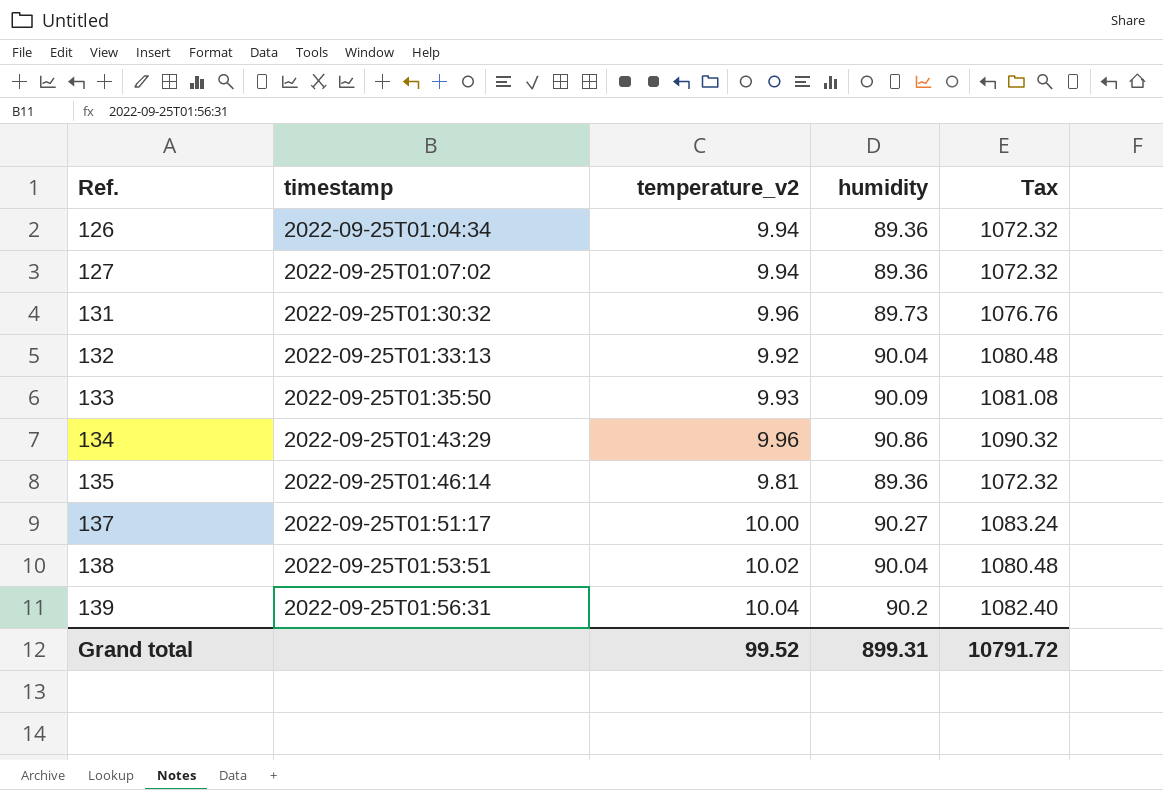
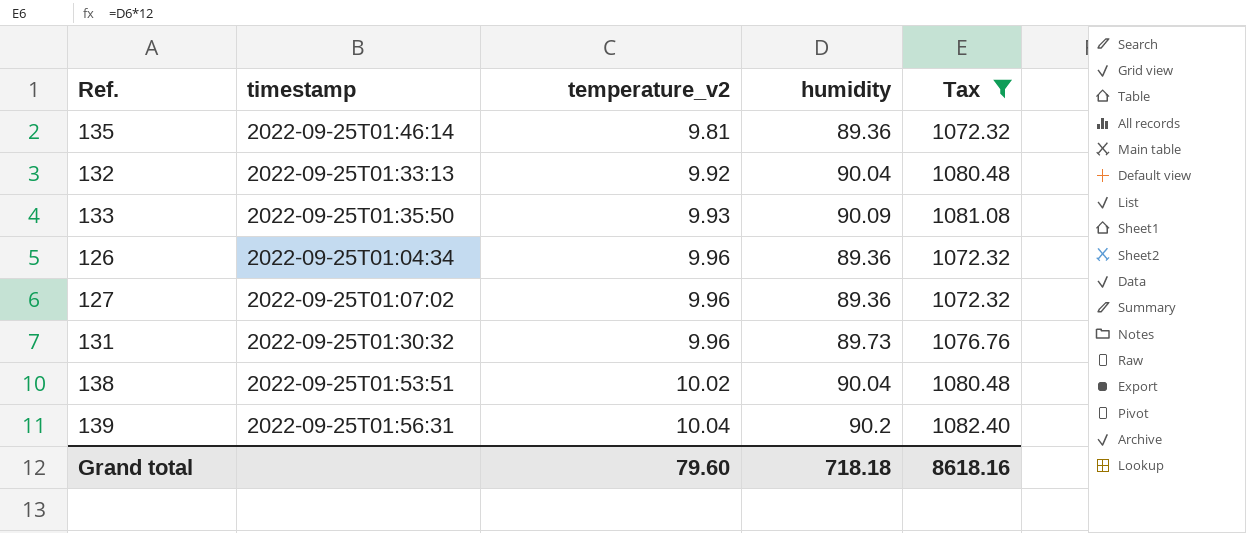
filter: none -> Tax <= 1082.40
row order: Ref. ascending -> temperature_v2 ascending
126 | temperature_v2: 9.94 -> 9.96
127 | temperature_v2: 9.94 -> 9.96
Grand total | temperature_v2: 99.52 -> 79.60
Grand total | humidity: 899.31 -> 718.18
Grand total | Tax: 10791.72 -> 8618.16

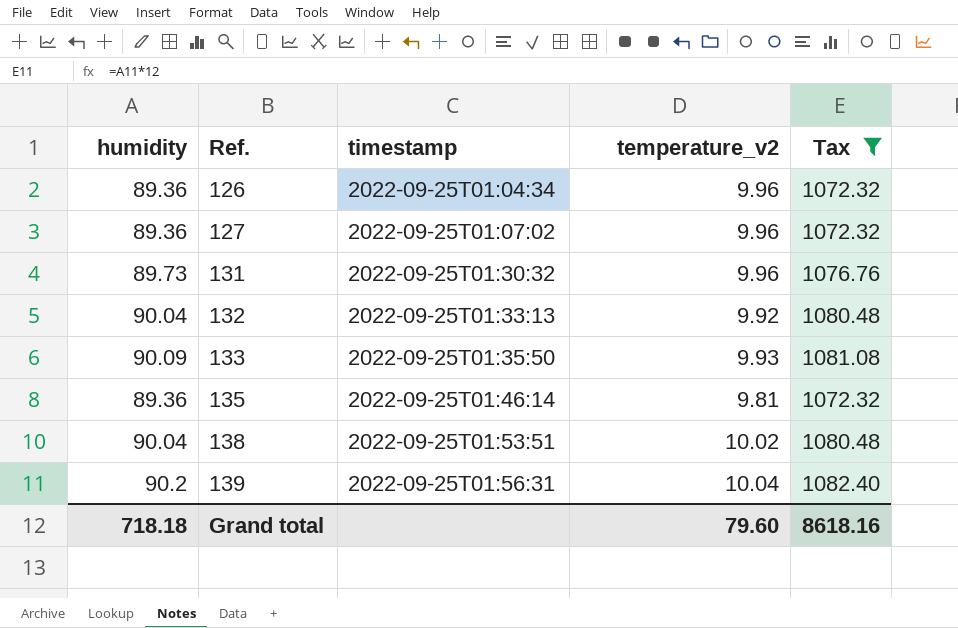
row order: temperature_v2 ascending -> Ref. ascending
column humidity | position: 4 -> 1

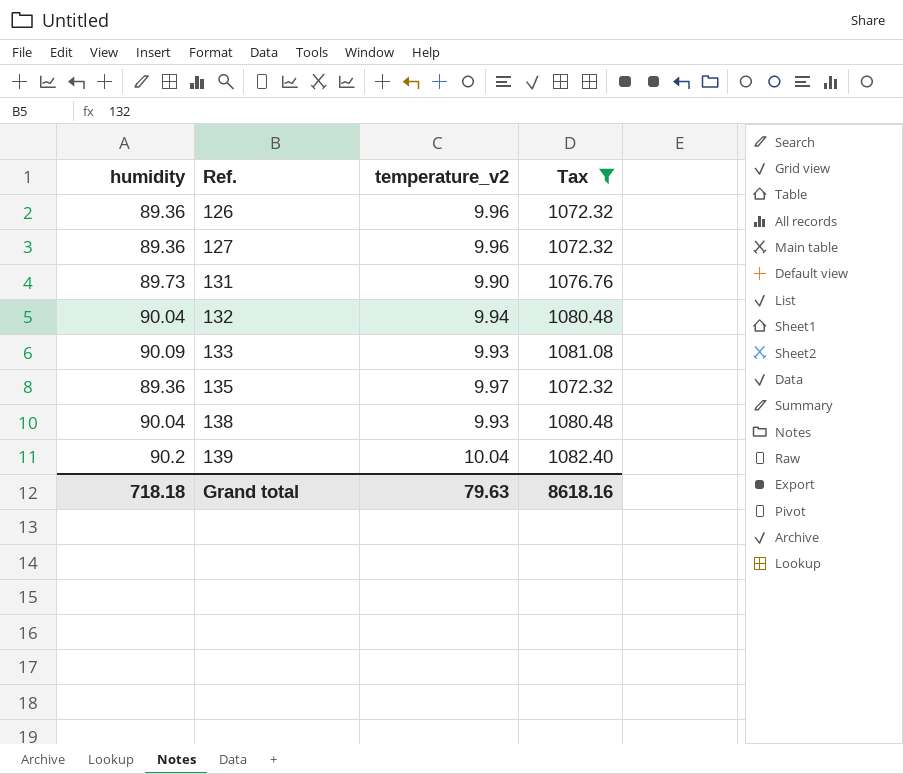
column timestamp | position: 3 -> none
131 | temperature_v2: 9.96 -> 9.90
132 | temperature_v2: 9.92 -> 9.94
135 | temperature_v2: 9.81 -> 9.97
138 | temperature_v2: 10.02 -> 9.93
Grand total | temperature_v2: 79.60 -> 79.63

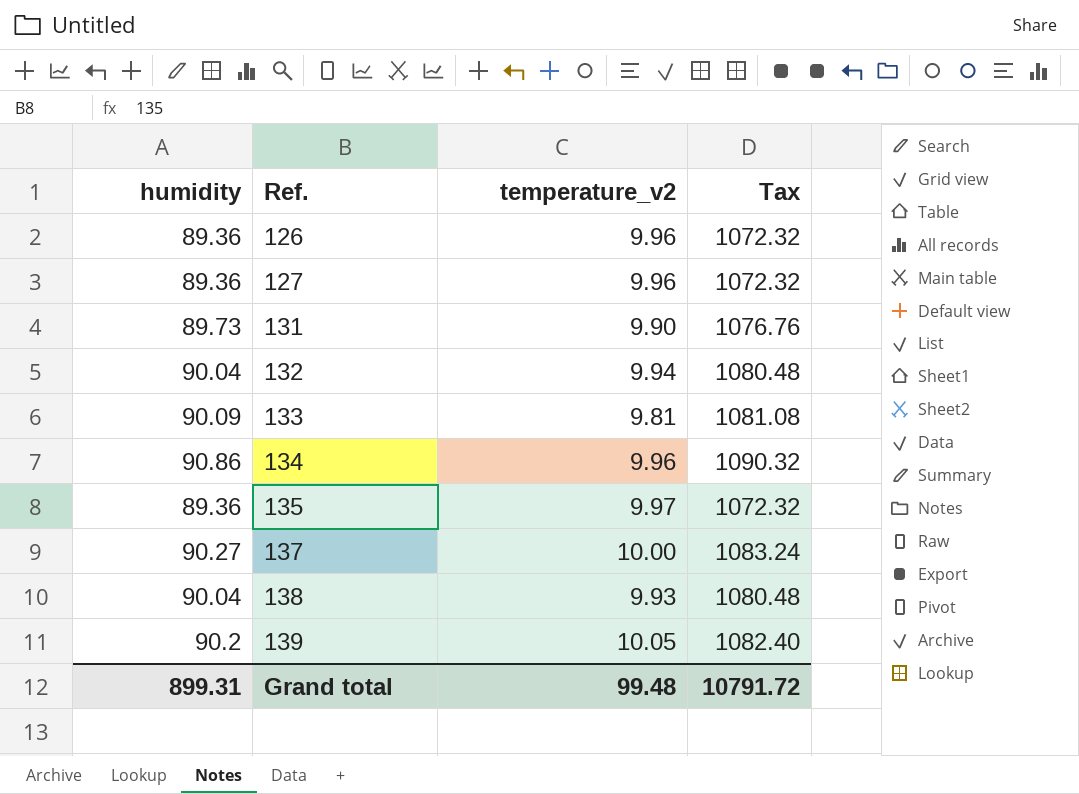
filter: Tax <= 1082.40 -> none
133 | temperature_v2: 9.93 -> 9.81
139 | temperature_v2: 10.04 -> 10.05
Grand total | humidity: 718.18 -> 899.31
Grand total | temperature_v2: 79.63 -> 99.48
Grand total | Tax: 8618.16 -> 10791.72

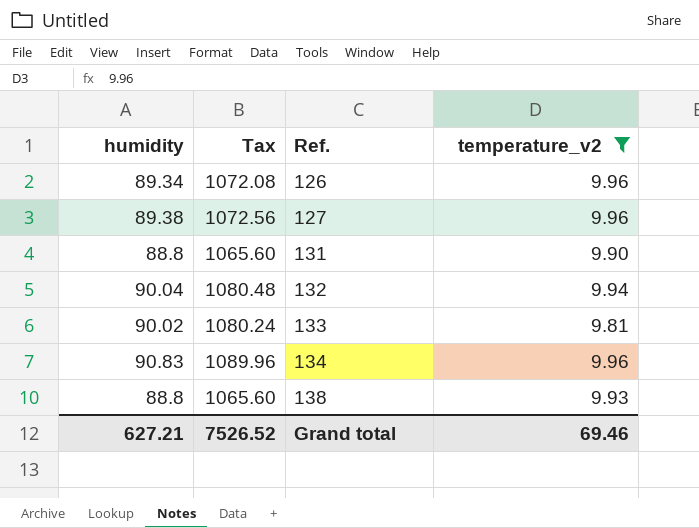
filter: none -> temperature_v2 <= 9.96
column Tax | position: 4 -> 2
126 | humidity: 89.36 -> 89.34
126 | Tax: 1072.32 -> 1072.08
127 | humidity: 89.36 -> 89.38
127 | Tax: 1072.32 -> 1072.56
131 | humidity: 89.73 -> 88.8
131 | Tax: 1076.76 -> 1065.60
133 | humidity: 90.09 -> 90.02
133 | Tax: 1081.08 -> 1080.24
134 | humidity: 90.86 -> 90.83
134 | Tax: 1090.32 -> 1089.96
138 | humidity: 90.04 -> 88.8
138 | Tax: 1080.48 -> 1065.60
Grand total | humidity: 899.31 -> 627.21
Grand total | Tax: 10791.72 -> 7526.52
Grand total | temperature_v2: 99.48 -> 69.46

